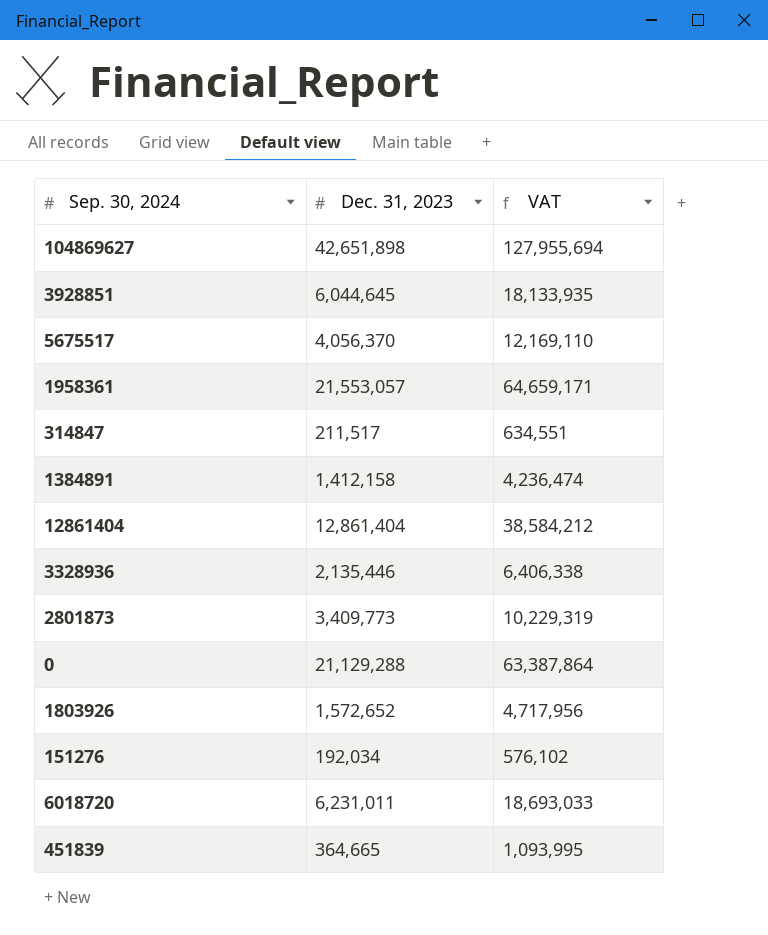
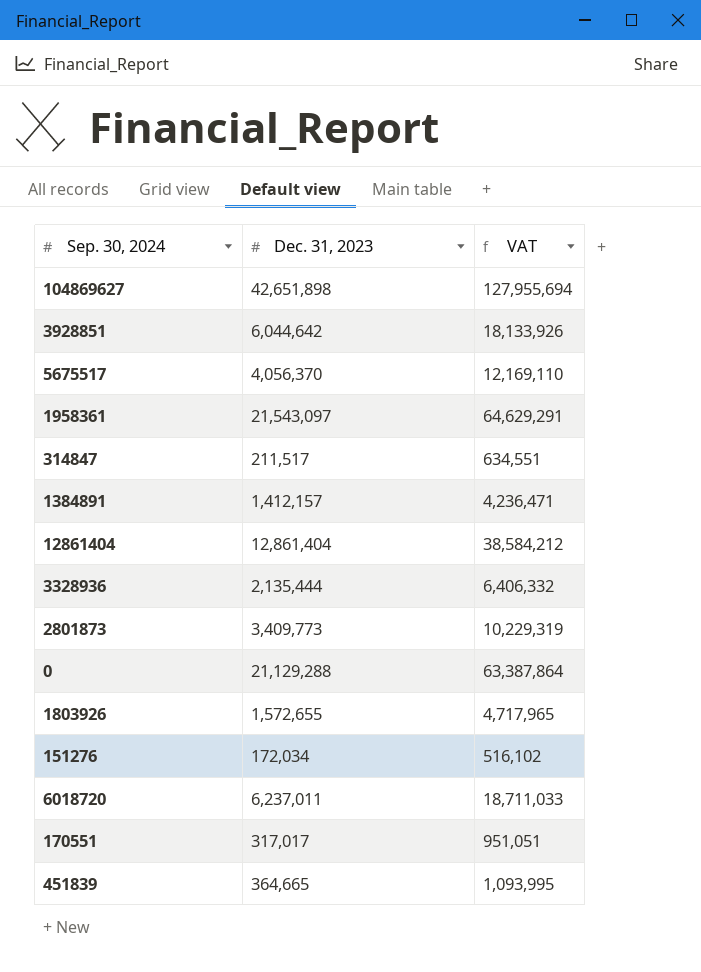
3928851 | Dec. 31, 2023: 6,044,645 -> 6,044,642
3928851 | VAT: 18,133,935 -> 18,133,926
1958361 | Dec. 31, 2023: 21,553,057 -> 21,543,097
1958361 | VAT: 64,659,171 -> 64,629,291
1384891 | Dec. 31, 2023: 1,412,158 -> 1,412,157
1384891 | VAT: 4,236,474 -> 4,236,471
3328936 | Dec. 31, 2023: 2,135,446 -> 2,135,444
3328936 | VAT: 6,406,338 -> 6,406,332
1803926 | Dec. 31, 2023: 1,572,652 -> 1,572,655
1803926 | VAT: 4,717,956 -> 4,717,965
151276 | Dec. 31, 2023: 192,034 -> 172,034
151276 | VAT: 576,102 -> 516,102
6018720 | Dec. 31, 2023: 6,231,011 -> 6,237,011
6018720 | VAT: 18,693,033 -> 18,711,033
row 170551: none -> 317,017 | 951,051

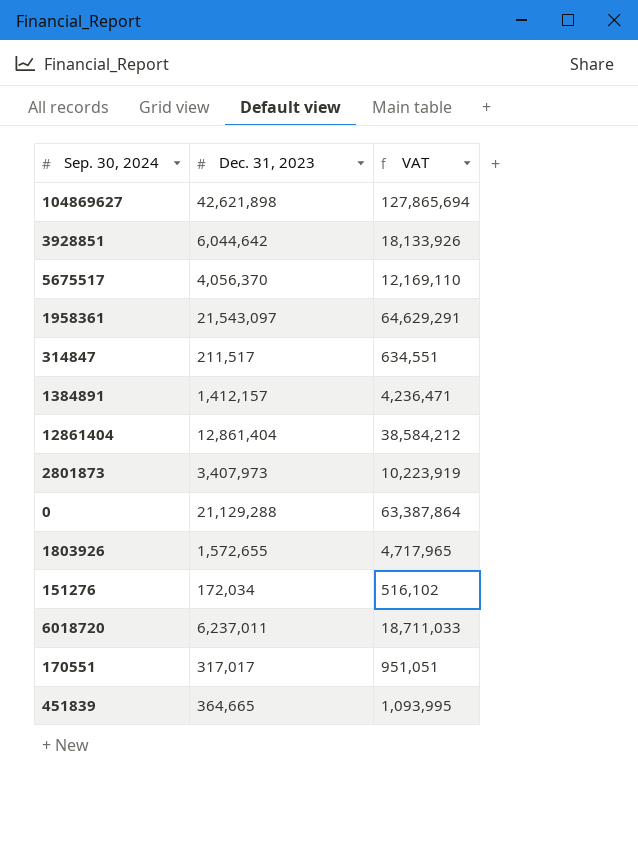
row 3328936: 2,135,444 | 6,406,332 -> none
104869627 | Dec. 31, 2023: 42,651,898 -> 42,621,898
104869627 | VAT: 127,955,694 -> 127,865,694
2801873 | Dec. 31, 2023: 3,409,773 -> 3,407,973
2801873 | VAT: 10,229,319 -> 10,223,919

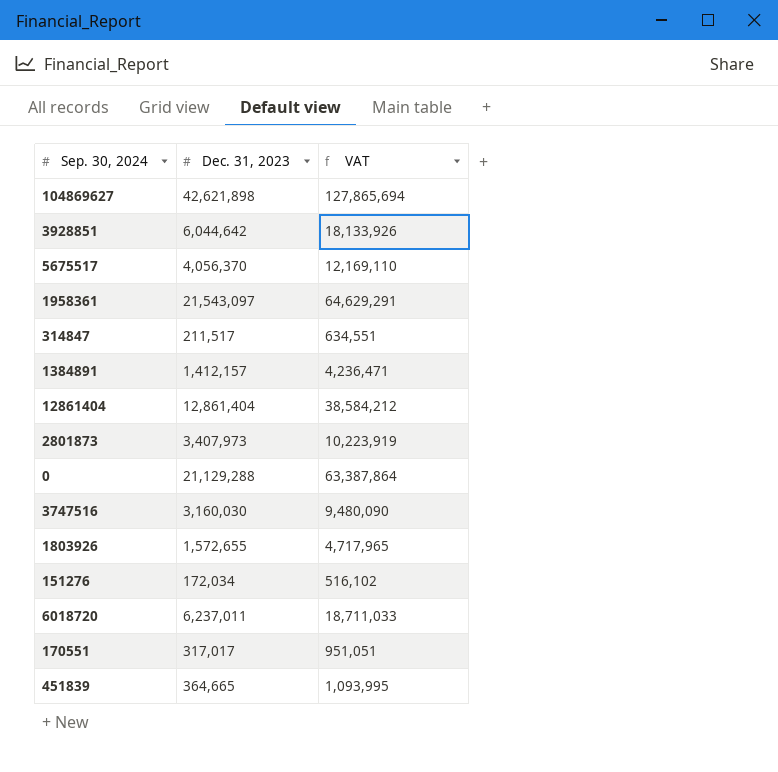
row 3747516: none -> 3,160,030 | 9,480,090

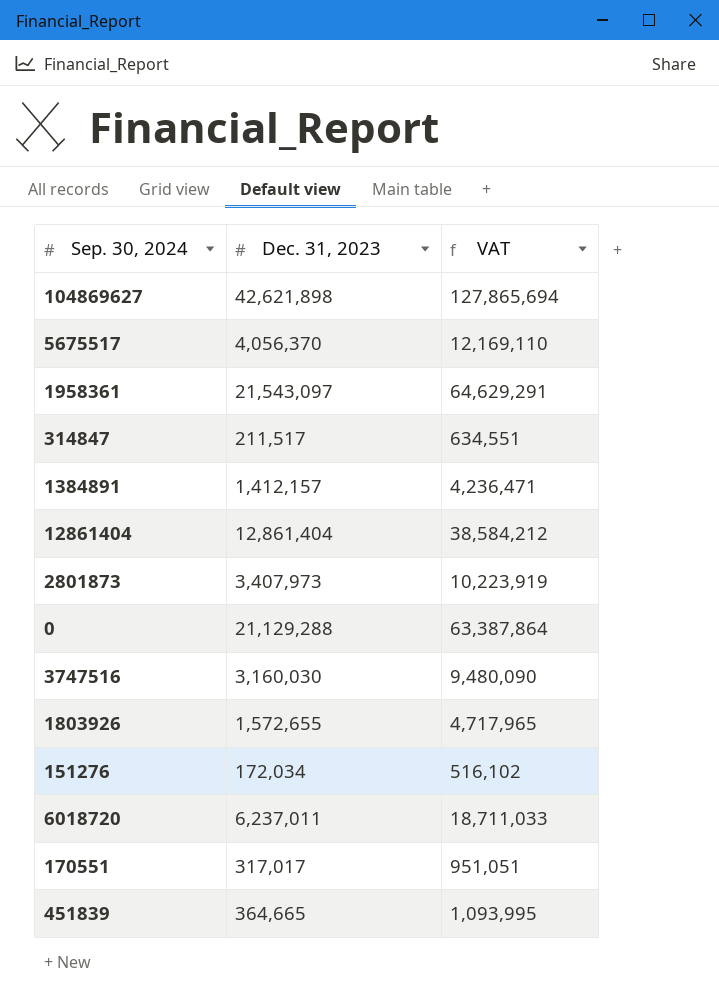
row 3928851: 6,044,642 | 18,133,926 -> none

